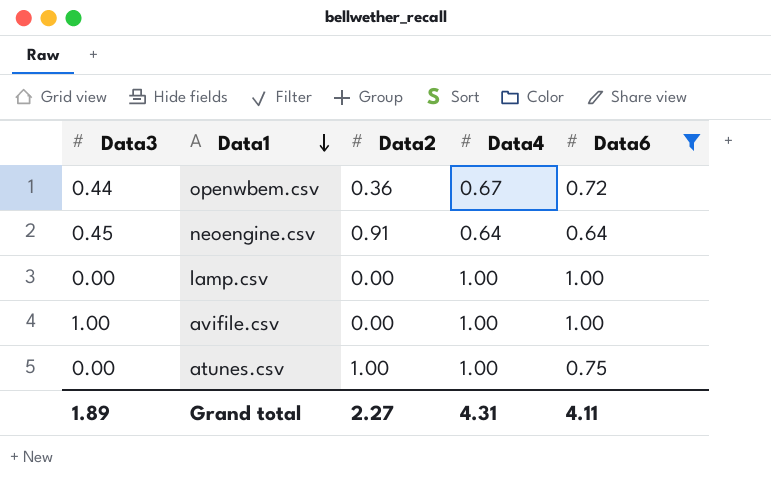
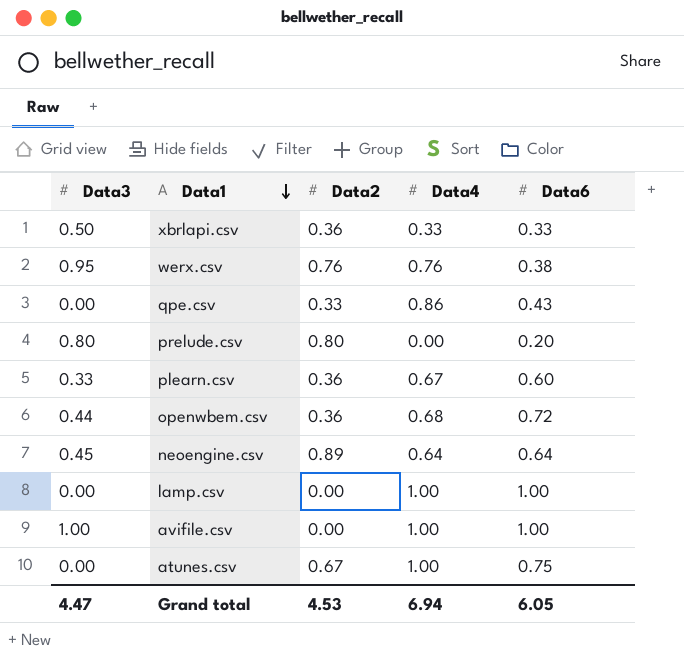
filter: Data6 >= 0.64 -> none
openwbem.csv | Data4: 0.67 -> 0.68
neoengine.csv | Data2: 0.91 -> 0.89
atunes.csv | Data2: 1.00 -> 0.67
Grand total | Data3: 1.89 -> 4.47
Grand total | Data2: 2.27 -> 4.53
Grand total | Data4: 4.31 -> 6.94
Grand total | Data6: 4.11 -> 6.05

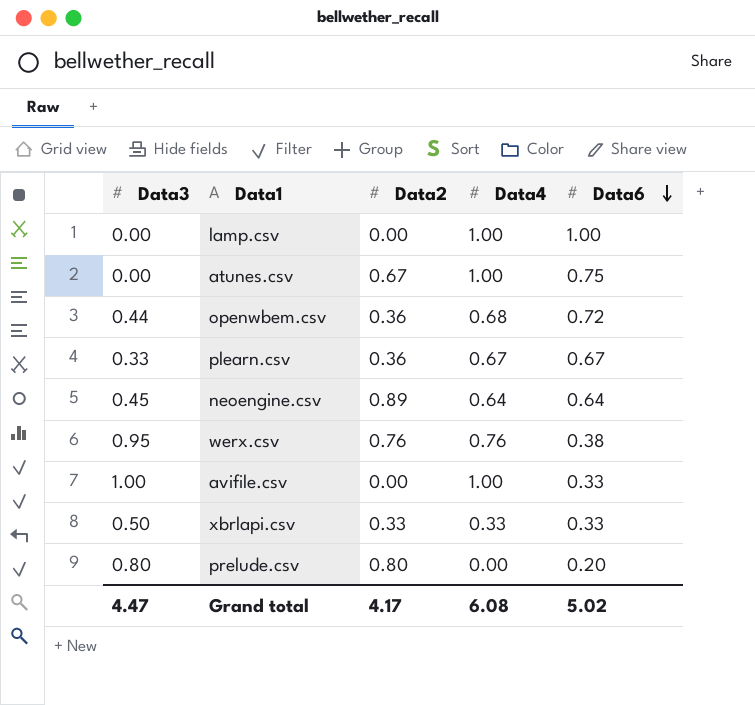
row order: Data1 descending -> Data6 descending
row qpe.csv: 0.00 | 0.33 | 0.86 | 0.43 -> none
plearn.csv | Data6: 0.60 -> 0.67
avifile.csv | Data6: 1.00 -> 0.33
xbrlapi.csv | Data2: 0.36 -> 0.33
Grand total | Data2: 4.53 -> 4.17
Grand total | Data4: 6.94 -> 6.08
Grand total | Data6: 6.05 -> 5.02

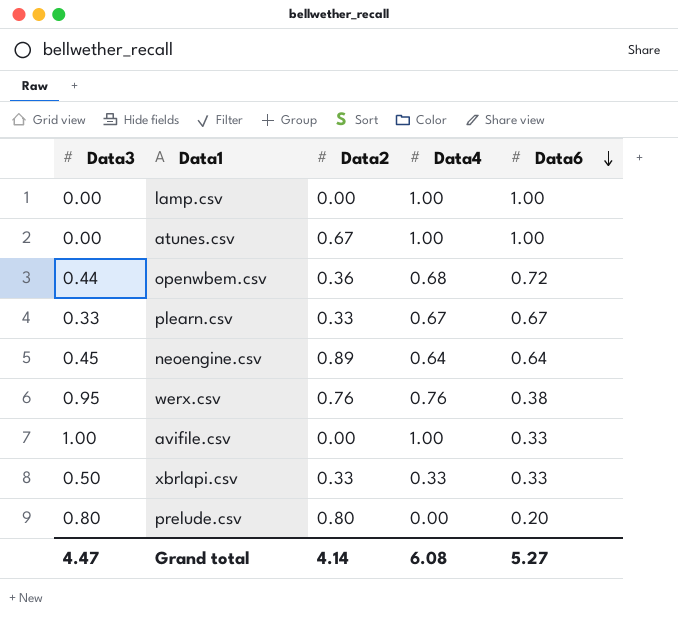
atunes.csv | Data6: 0.75 -> 1.00
plearn.csv | Data2: 0.36 -> 0.33
Grand total | Data2: 4.17 -> 4.14
Grand total | Data6: 5.02 -> 5.27

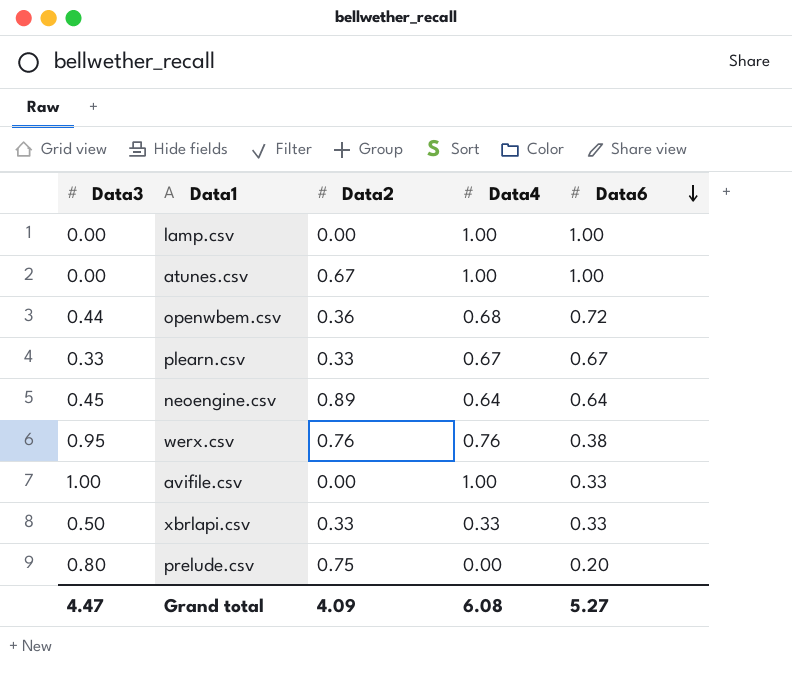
prelude.csv | Data2: 0.80 -> 0.75
Grand total | Data2: 4.14 -> 4.09

